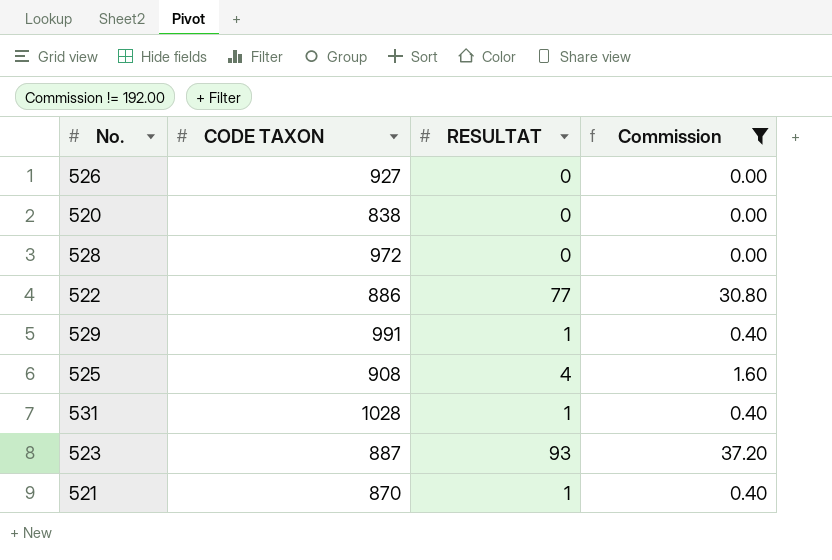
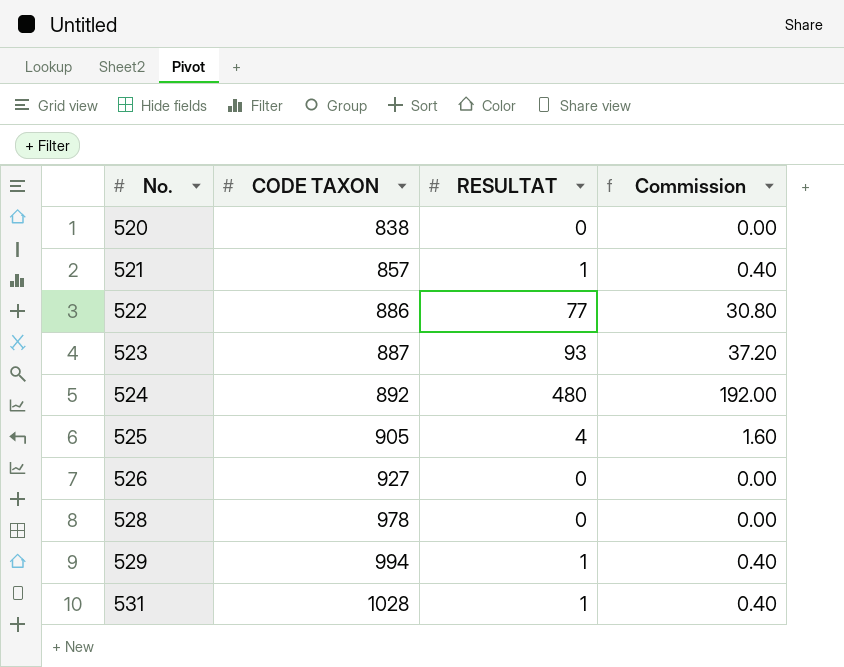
filter: Commission != 192.00 -> none
row order: none -> No. ascending
521 | CODE TAXON: 870 -> 857
525 | CODE TAXON: 908 -> 905
528 | CODE TAXON: 972 -> 978
529 | CODE TAXON: 991 -> 994

